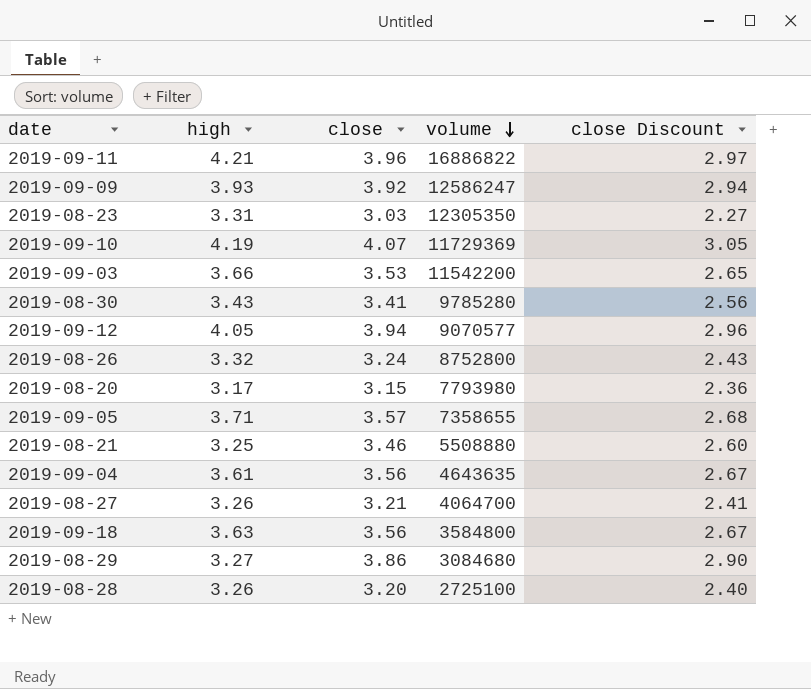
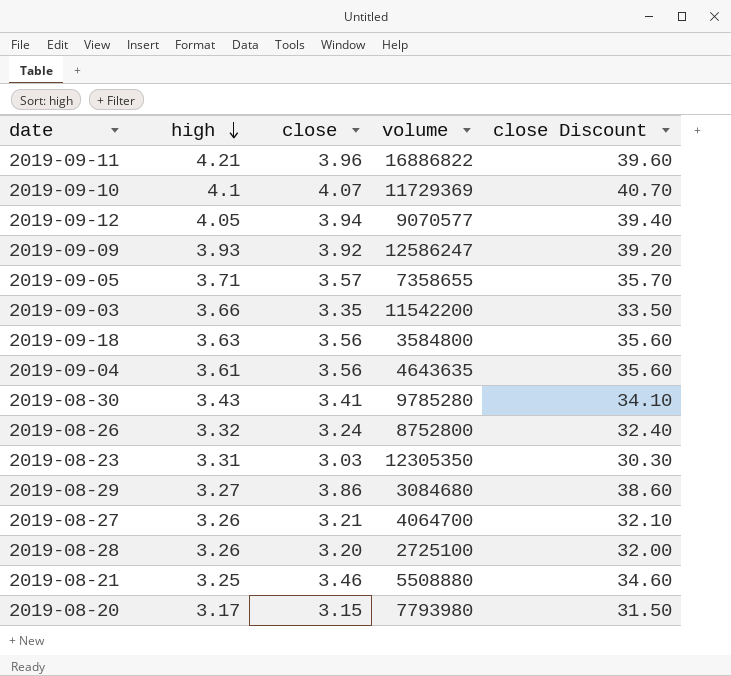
row order: volume descending -> high descending
column close Discount | formula: [close] * 0.75 -> [close] * 10
2019-09-10 | high: 4.19 -> 4.1
2019-09-03 | close: 3.53 -> 3.35

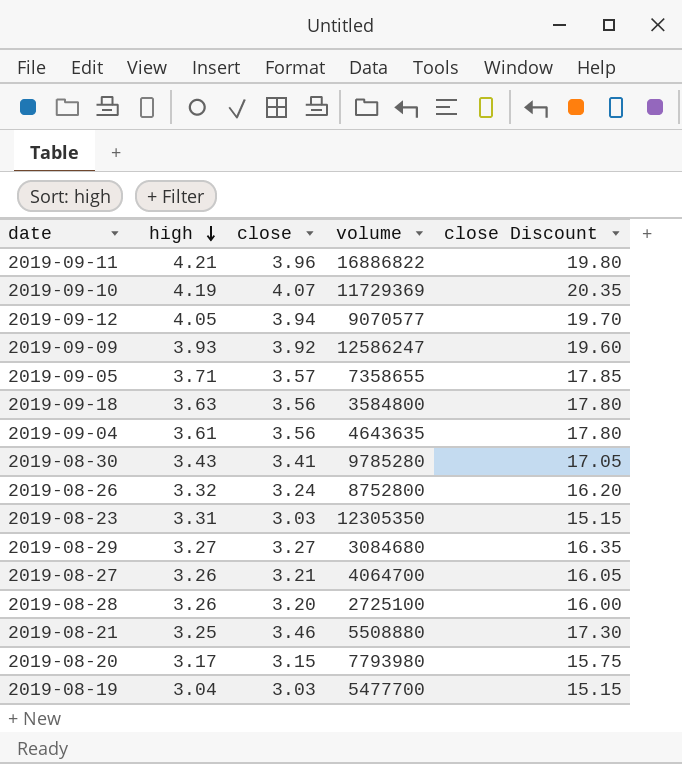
column close Discount | formula: [close] * 10 -> [close] * 5
row 2019-09-03: 3.66 | 3.35 | 11542200 | 33.50 -> none
2019-09-10 | high: 4.1 -> 4.19
2019-08-29 | close: 3.86 -> 3.27
row 2019-08-19: none -> 3.04 | 3.03 | 5477700 | 15.15

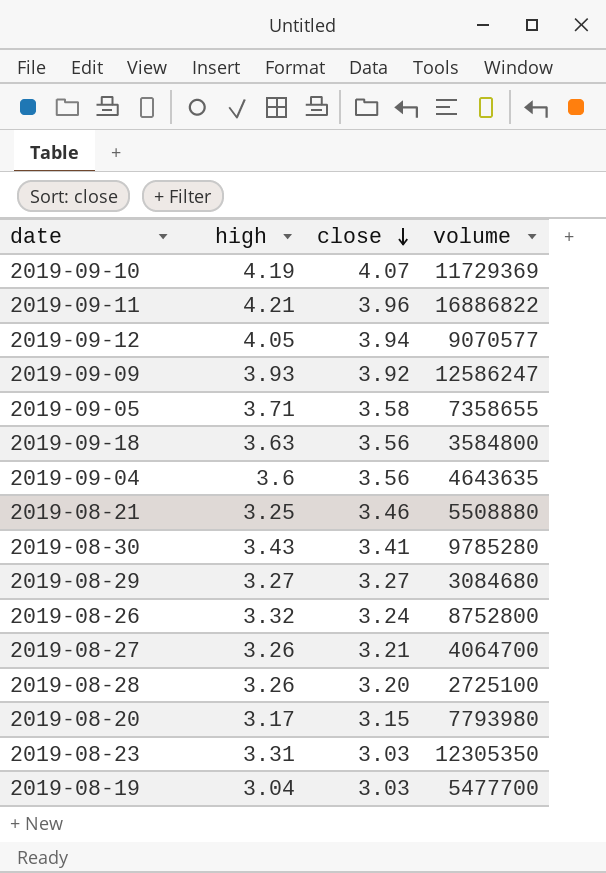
row order: high descending -> close descending
column close Discount | formula: [close] * 5 -> none
2019-09-05 | close: 3.57 -> 3.58
2019-09-04 | high: 3.61 -> 3.6

